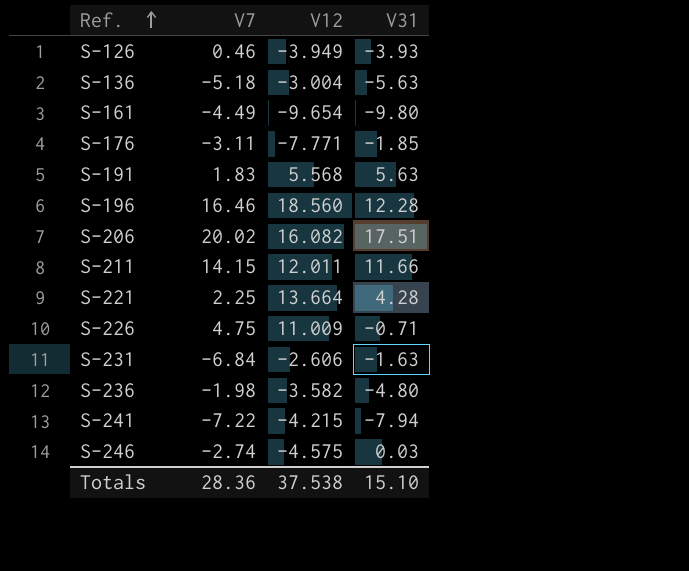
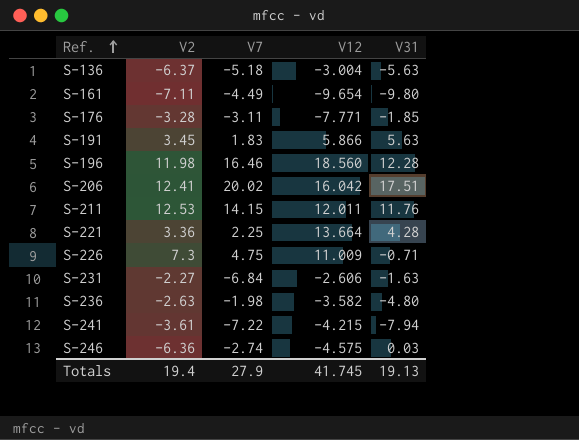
column V2 | position: none -> 2
row S-126: 0.46 | -3.949 | -3.93 -> none
S-191 | V12: 5.568 -> 5.866
S-206 | V12: 16.082 -> 16.042
S-211 | V31: 11.66 -> 11.76
Totals | V7: 28.36 -> 27.9
Totals | V12: 37.538 -> 41.745
Totals | V31: 15.10 -> 19.13

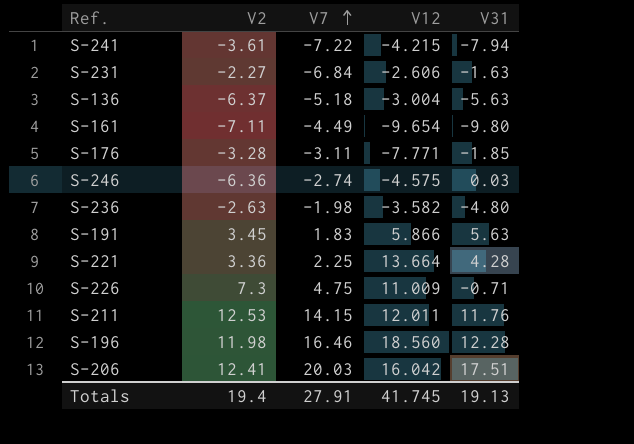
row order: Ref. ascending -> V7 ascending
S-206 | V7: 20.02 -> 20.03
Totals | V7: 27.9 -> 27.91

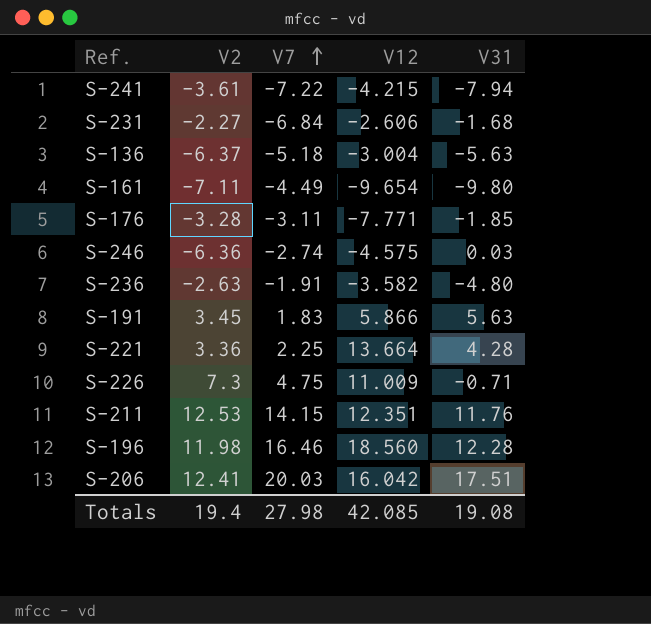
S-231 | V31: -1.63 -> -1.68
S-236 | V7: -1.98 -> -1.91
S-211 | V12: 12.011 -> 12.351
Totals | V7: 27.91 -> 27.98
Totals | V12: 41.745 -> 42.085
Totals | V31: 19.13 -> 19.08

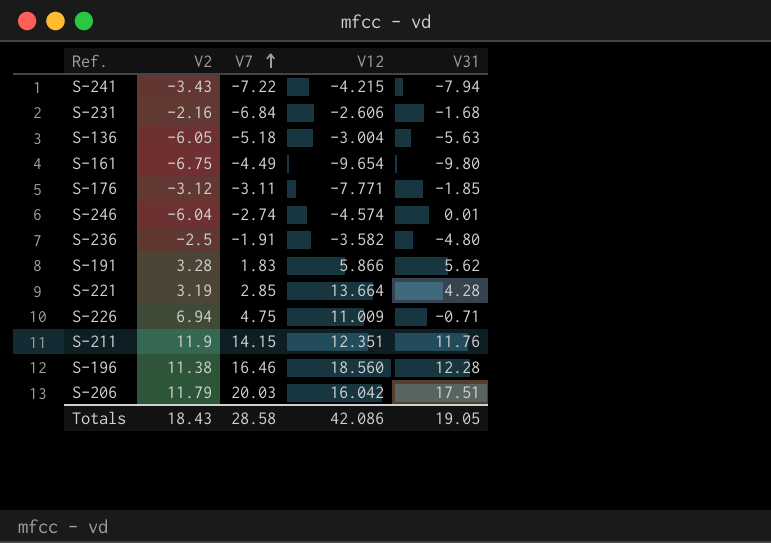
S-241 | V2: -3.61 -> -3.43
S-231 | V2: -2.27 -> -2.16
S-136 | V2: -6.37 -> -6.05
S-161 | V2: -7.11 -> -6.75
S-176 | V2: -3.28 -> -3.12
S-246 | V2: -6.36 -> -6.04
S-246 | V12: -4.575 -> -4.574
S-246 | V31: 0.03 -> 0.01
S-236 | V2: -2.63 -> -2.5
S-191 | V2: 3.45 -> 3.28
S-191 | V31: 5.63 -> 5.62
S-221 | V2: 3.36 -> 3.19
S-221 | V7: 2.25 -> 2.85
S-226 | V2: 7.3 -> 6.94
S-211 | V2: 12.53 -> 11.9
S-196 | V2: 11.98 -> 11.38
S-206 | V2: 12.41 -> 11.79
Totals | V2: 19.4 -> 18.43
Totals | V7: 27.98 -> 28.58
Totals | V12: 42.085 -> 42.086
Totals | V31: 19.08 -> 19.05

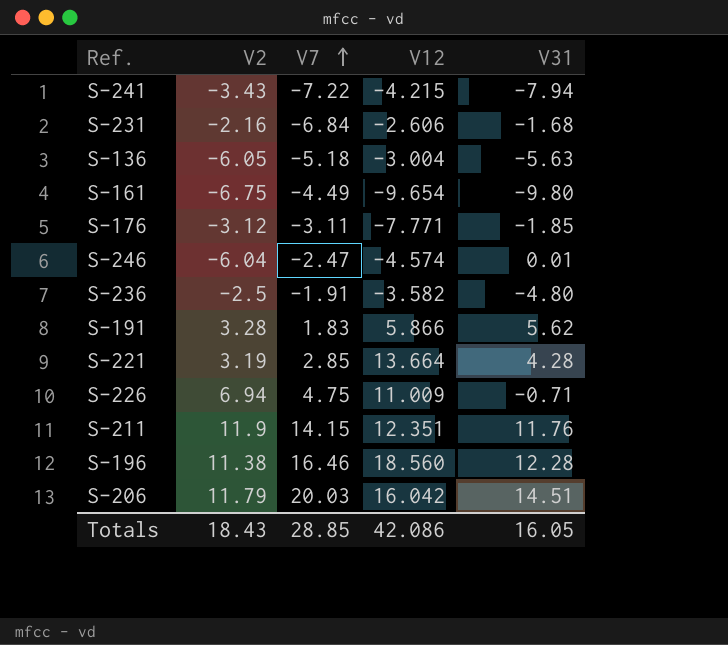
S-246 | V7: -2.74 -> -2.47
S-206 | V31: 17.51 -> 14.51
Totals | V7: 28.58 -> 28.85
Totals | V31: 19.05 -> 16.05

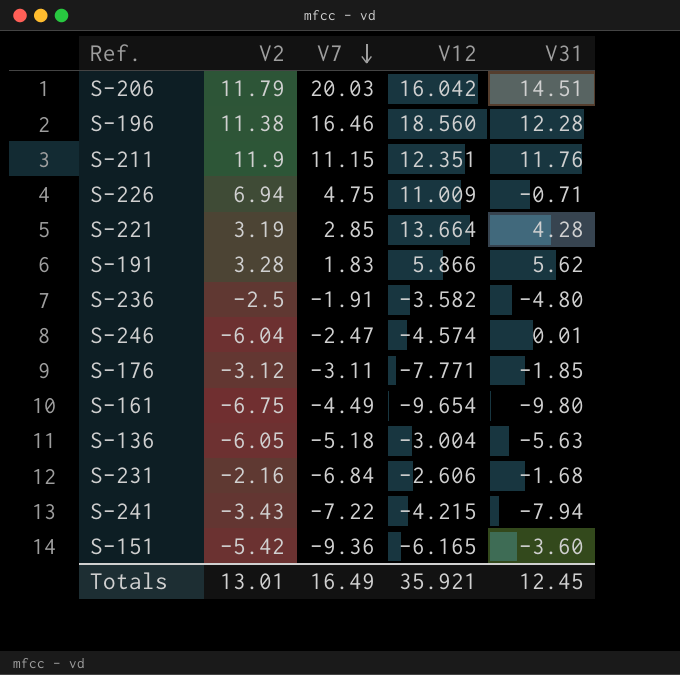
row order: V7 ascending -> V7 descending
S-211 | V7: 14.15 -> 11.15
row S-151: none -> -5.42 | -9.36 | -6.165 | -3.60
Totals | V2: 18.43 -> 13.01
Totals | V7: 28.85 -> 16.49
Totals | V12: 42.086 -> 35.921
Totals | V31: 16.05 -> 12.45

